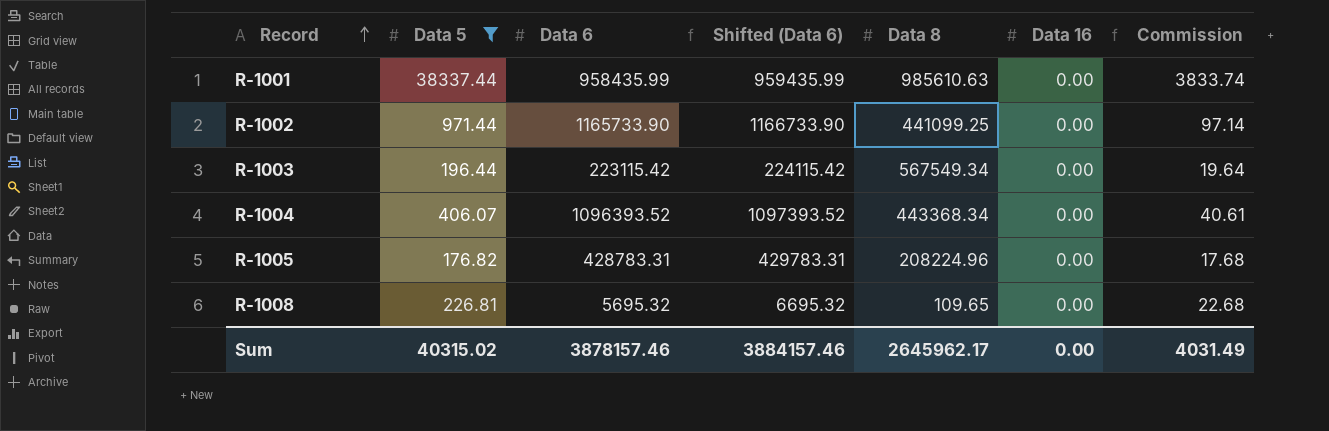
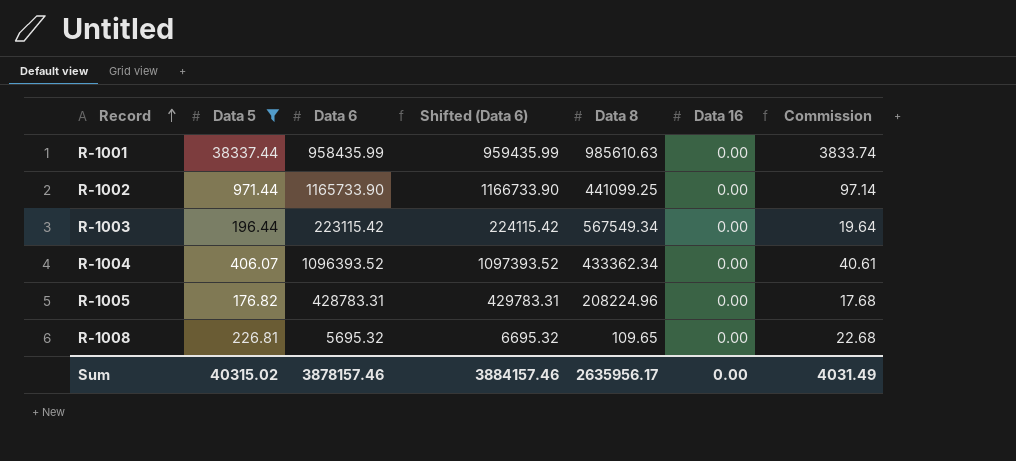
R-1004 | Data 8: 443368.34 -> 433362.34
Sum | Data 8: 2645962.17 -> 2635956.17

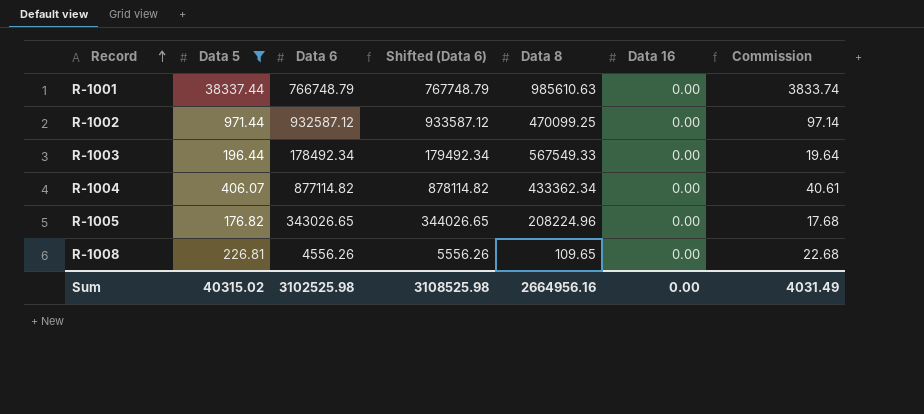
R-1001 | Data 6: 958435.99 -> 766748.79
R-1001 | Shifted (Data 6): 959435.99 -> 767748.79
R-1002 | Data 6: 1165733.90 -> 932587.12
R-1002 | Shifted (Data 6): 1166733.90 -> 933587.12
R-1002 | Data 8: 441099.25 -> 470099.25
R-1003 | Data 6: 223115.42 -> 178492.34
R-1003 | Shifted (Data 6): 224115.42 -> 179492.34
R-1003 | Data 8: 567549.34 -> 567549.33
R-1004 | Data 6: 1096393.52 -> 877114.82
R-1004 | Shifted (Data 6): 1097393.52 -> 878114.82
R-1005 | Data 6: 428783.31 -> 343026.65
R-1005 | Shifted (Data 6): 429783.31 -> 344026.65
R-1008 | Data 6: 5695.32 -> 4556.26
R-1008 | Shifted (Data 6): 6695.32 -> 5556.26
Sum | Data 6: 3878157.46 -> 3102525.98
Sum | Shifted (Data 6): 3884157.46 -> 3108525.98
Sum | Data 8: 2635956.17 -> 2664956.16

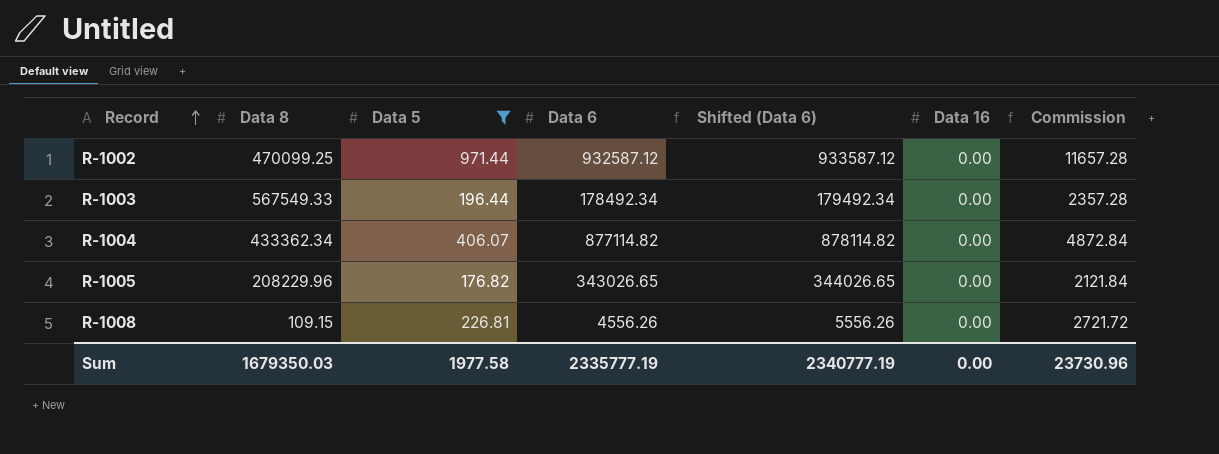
column Data 8 | position: 5 -> 2
column Commission | formula: [Data 5] * 0.1 -> [Data 5] * 12
row R-1001: 38337.44 | 766748.79 | 767748.79 | 985610.63 | 0.00 | 3833.74 -> none
R-1005 | Data 8: 208224.96 -> 208229.96
R-1008 | Data 8: 109.65 -> 109.15
Sum | Data 8: 2664956.16 -> 1679350.03
Sum | Data 5: 40315.02 -> 1977.58
Sum | Data 6: 3102525.98 -> 2335777.19
Sum | Shifted (Data 6): 3108525.98 -> 2340777.19
Sum | Commission: 4031.49 -> 23730.96

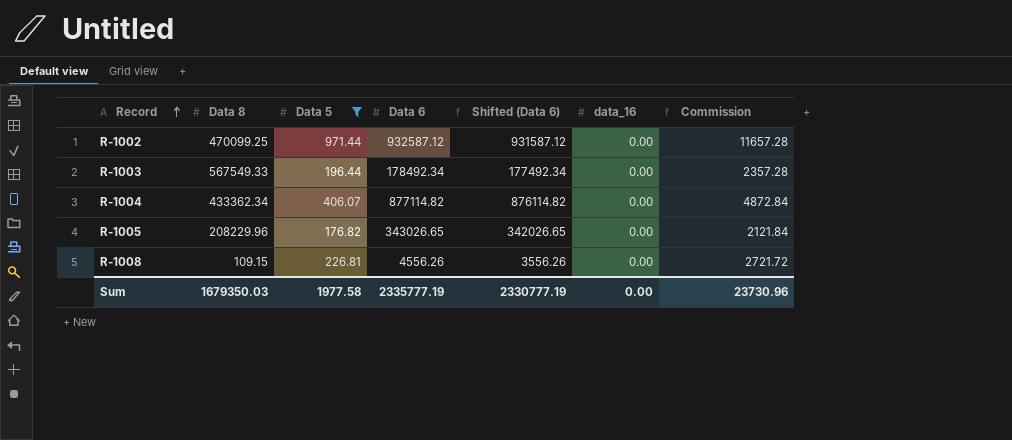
column Shifted (Data 6) | formula: [Data 6] + 1000 -> [Data 6] - 1000
column name: Data 16 -> data_16
Sum | Shifted (Data 6): 2340777.19 -> 2330777.19

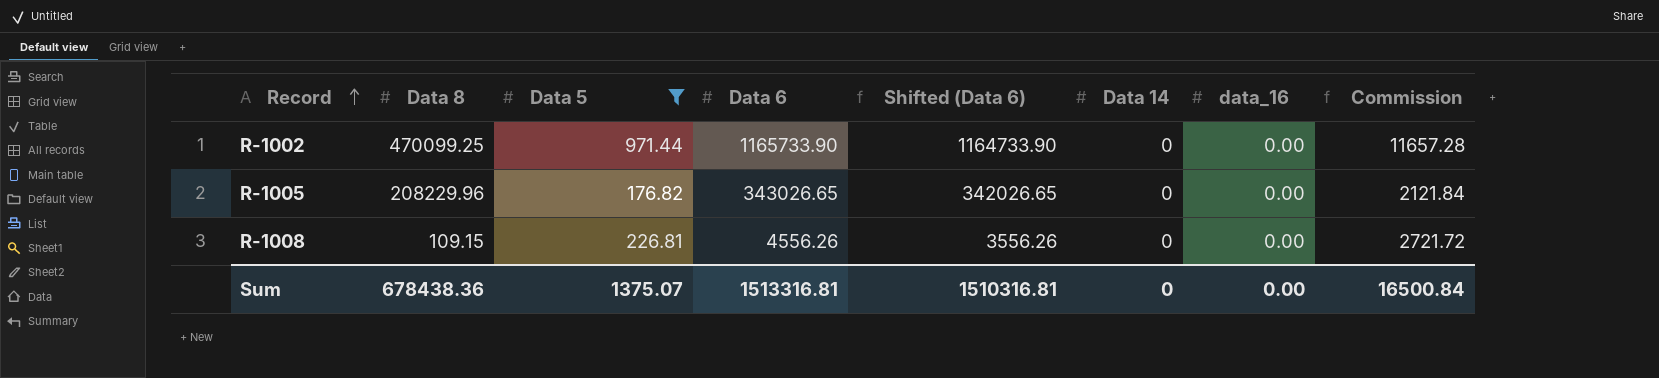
column Data 14 | position: none -> 6
row R-1003: 567549.33 | 196.44 | 178492.34 | 177492.34 | 0.00 | 2357.28 -> none
row R-1004: 433362.34 | 406.07 | 877114.82 | 876114.82 | 0.00 | 4872.84 -> none
R-1002 | Data 6: 932587.12 -> 1165733.90
R-1002 | Shifted (Data 6): 931587.12 -> 1164733.90
Sum | Data 8: 1679350.03 -> 678438.36
Sum | Data 5: 1977.58 -> 1375.07
Sum | Data 6: 2335777.19 -> 1513316.81
Sum | Shifted (Data 6): 2330777.19 -> 1510316.81
Sum | Commission: 23730.96 -> 16500.84

